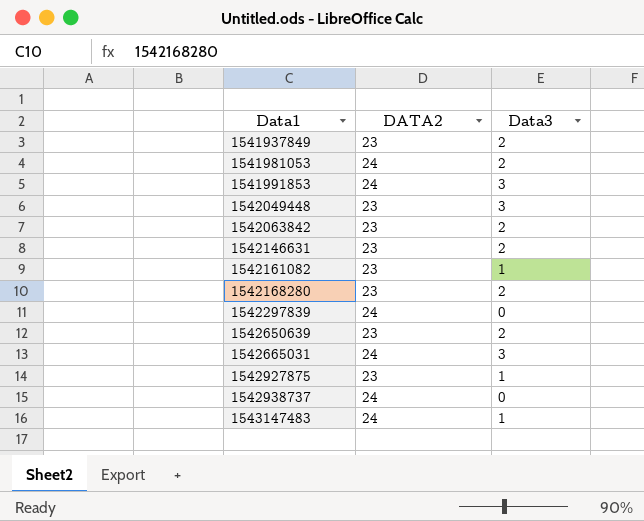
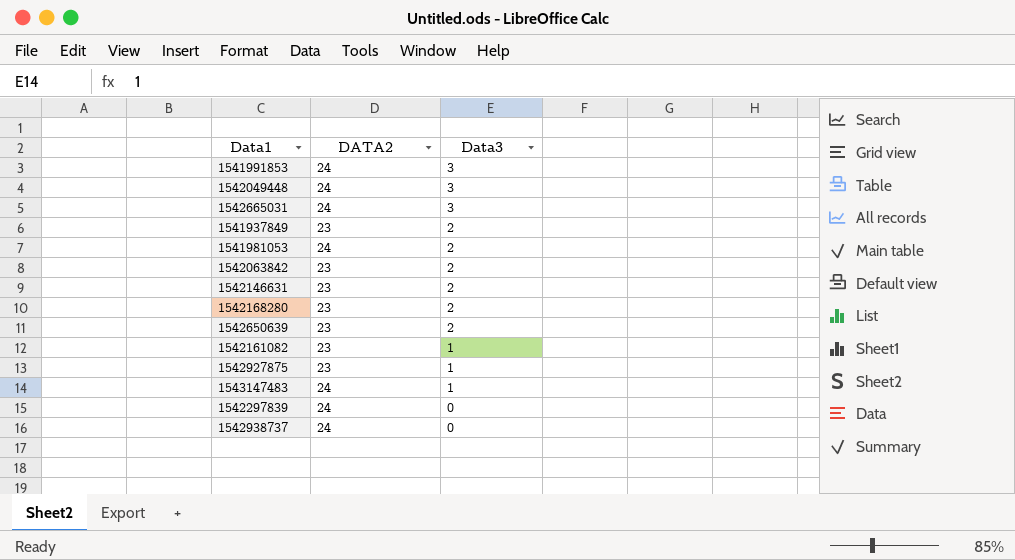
row order: Data1 ascending -> Data3 descending
1542049448 | DATA2: 23 -> 24

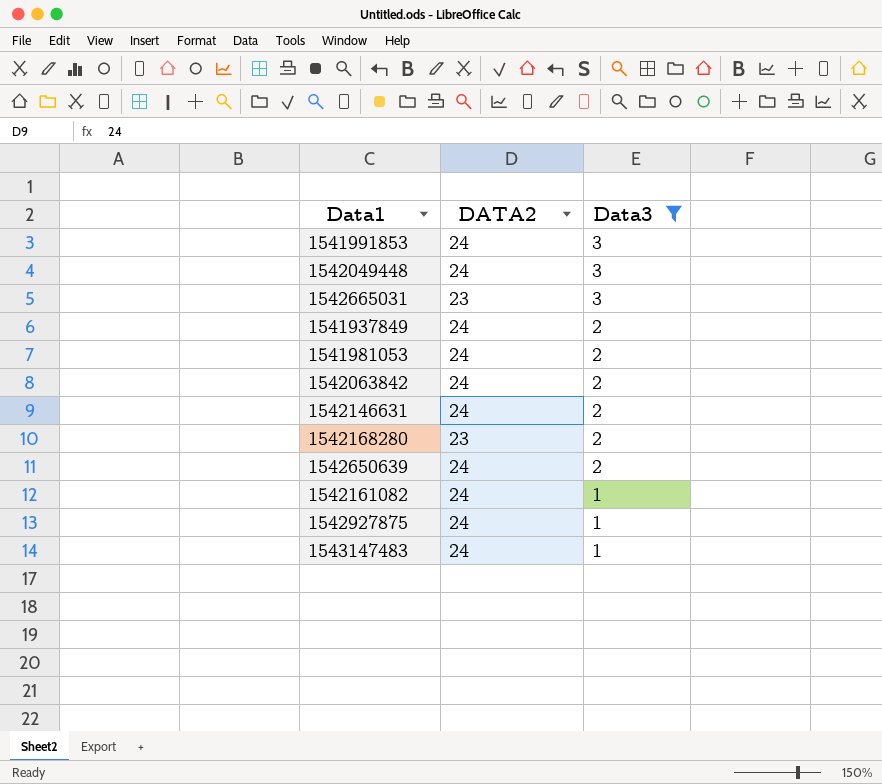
filter: none -> Data3 != 0
1542665031 | DATA2: 24 -> 23
1541937849 | DATA2: 23 -> 24
1542063842 | DATA2: 23 -> 24
1542146631 | DATA2: 23 -> 24
1542650639 | DATA2: 23 -> 24
1542161082 | DATA2: 23 -> 24
1542927875 | DATA2: 23 -> 24

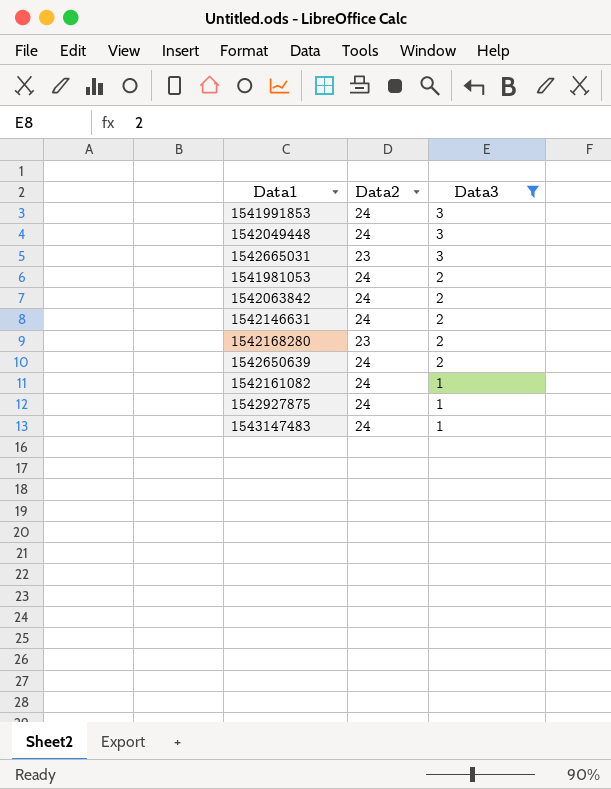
column name: DATA2 -> Data2
row 1541937849: 24 | 2 -> none

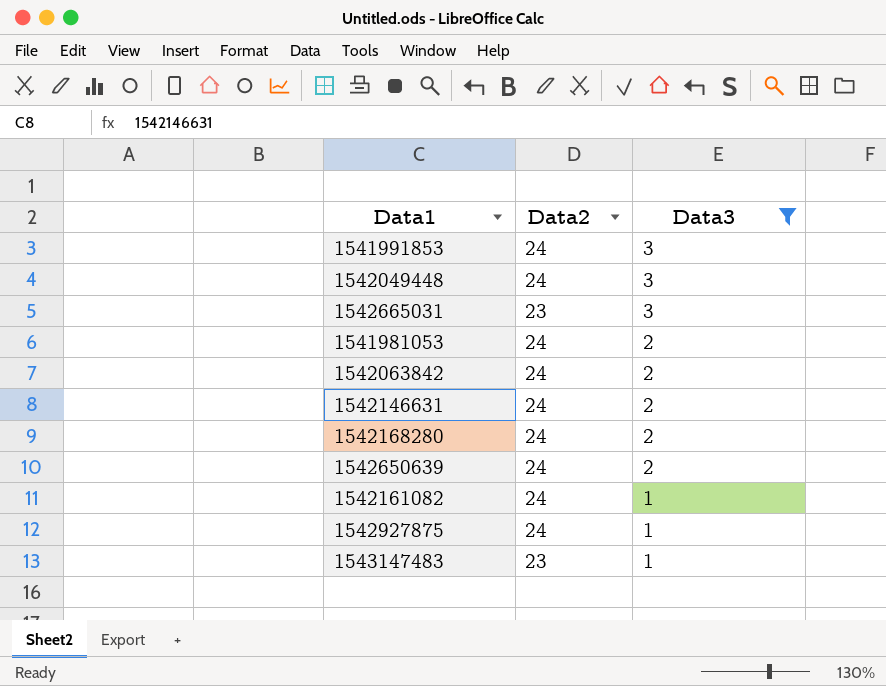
1542168280 | Data2: 23 -> 24
1543147483 | Data2: 24 -> 23

